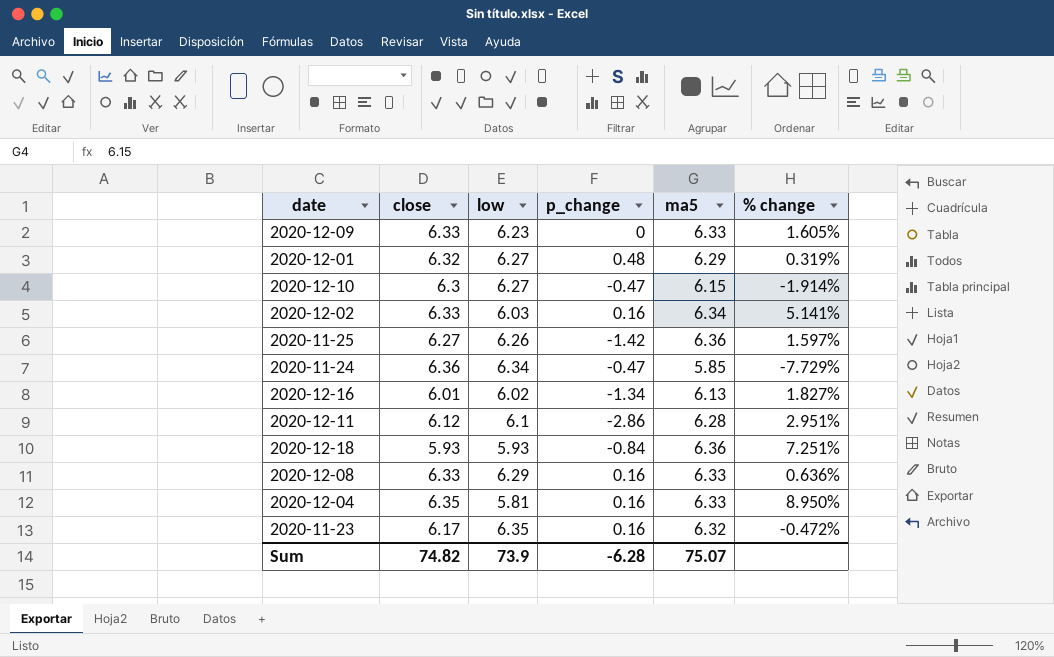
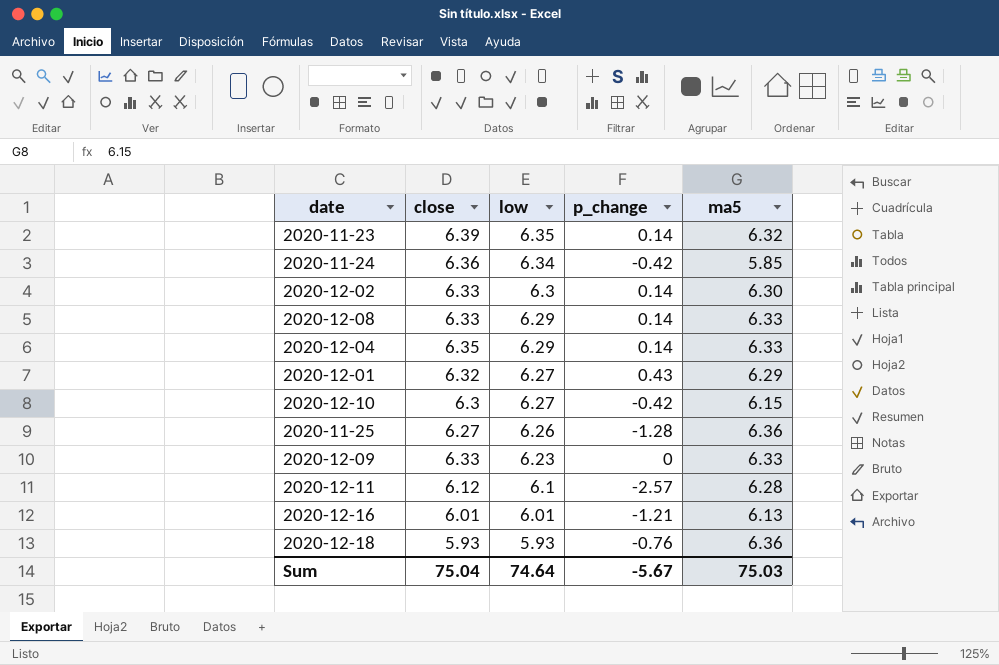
row order: none -> low descending
column % change | formula: ([ma5] - [low]) / [low] -> none
2020-11-23 | close: 6.17 -> 6.39
2020-11-23 | p_change: 0.16 -> 0.14
2020-11-24 | p_change: -0.47 -> -0.42
2020-12-02 | low: 6.03 -> 6.3
2020-12-02 | p_change: 0.16 -> 0.14
2020-12-02 | ma5: 6.34 -> 6.30
2020-12-08 | p_change: 0.16 -> 0.14
2020-12-04 | low: 5.81 -> 6.29
2020-12-04 | p_change: 0.16 -> 0.14
2020-12-01 | p_change: 0.48 -> 0.43
2020-12-10 | p_change: -0.47 -> -0.42
2020-11-25 | p_change: -1.42 -> -1.28
2020-12-11 | p_change: -2.86 -> -2.57
2020-12-16 | low: 6.02 -> 6.01
2020-12-16 | p_change: -1.34 -> -1.21
2020-12-18 | p_change: -0.84 -> -0.76
Sum | close: 74.82 -> 75.04
Sum | low: 73.9 -> 74.64
Sum | p_change: -6.28 -> -5.67
Sum | ma5: 75.07 -> 75.03

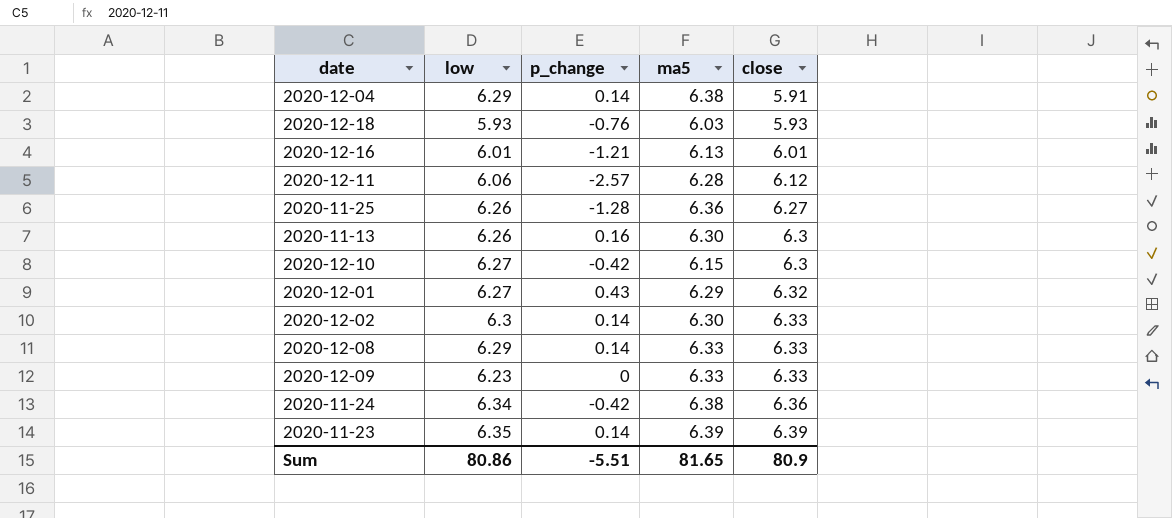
row order: low descending -> close ascending
column close | position: 2 -> 5
2020-12-04 | ma5: 6.33 -> 6.38
2020-12-04 | close: 6.35 -> 5.91
2020-12-18 | ma5: 6.36 -> 6.03
2020-12-11 | low: 6.1 -> 6.06
row 2020-11-13: none -> 6.26 | 0.16 | 6.30 | 6.3
2020-11-24 | ma5: 5.85 -> 6.38
2020-11-23 | ma5: 6.32 -> 6.39
Sum | low: 74.64 -> 80.86
Sum | p_change: -5.67 -> -5.51
Sum | ma5: 75.03 -> 81.65
Sum | close: 75.04 -> 80.9

